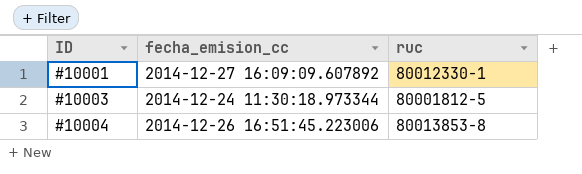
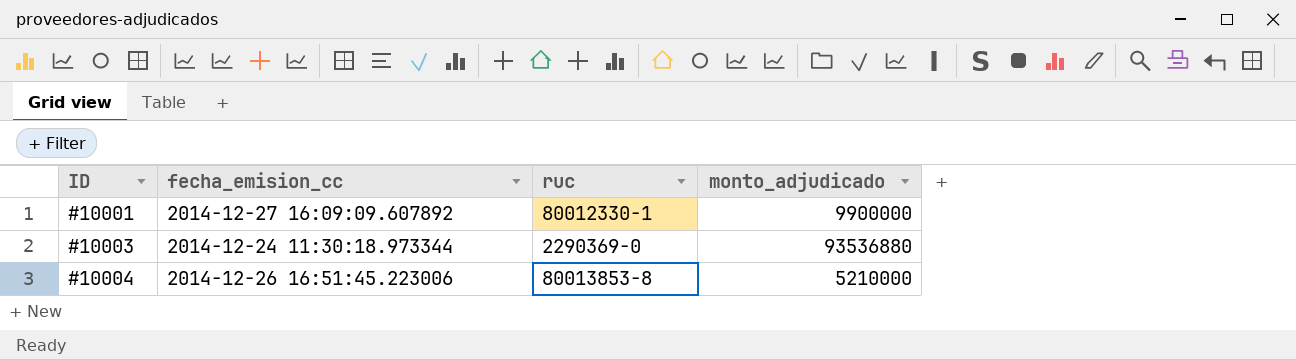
column monto_adjudicado | position: none -> 4
#10003 | ruc: 80001812-5 -> 2290369-0

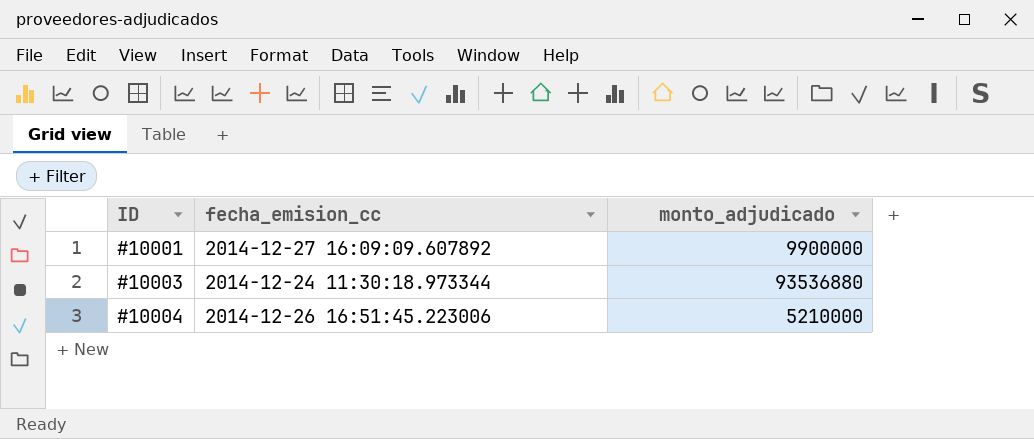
column ruc | position: 3 -> none

